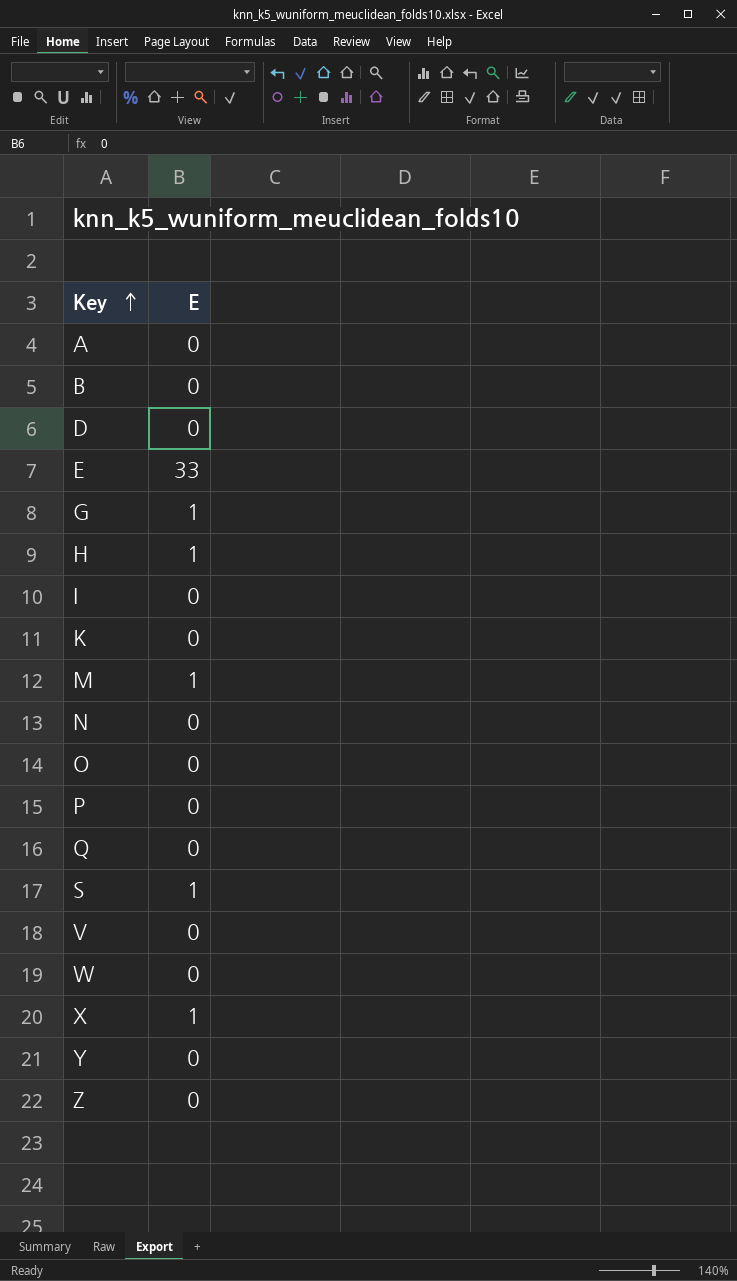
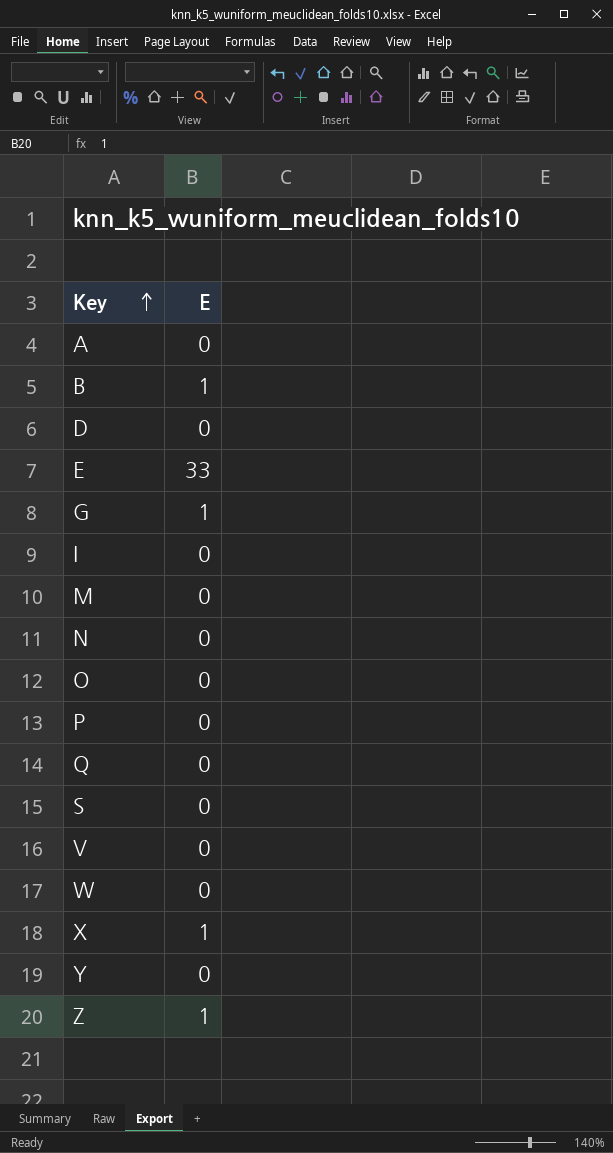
row H: 1 -> none
row K: 0 -> none
B | E: 0 -> 1
M | E: 1 -> 0
S | E: 1 -> 0
Z | E: 0 -> 1

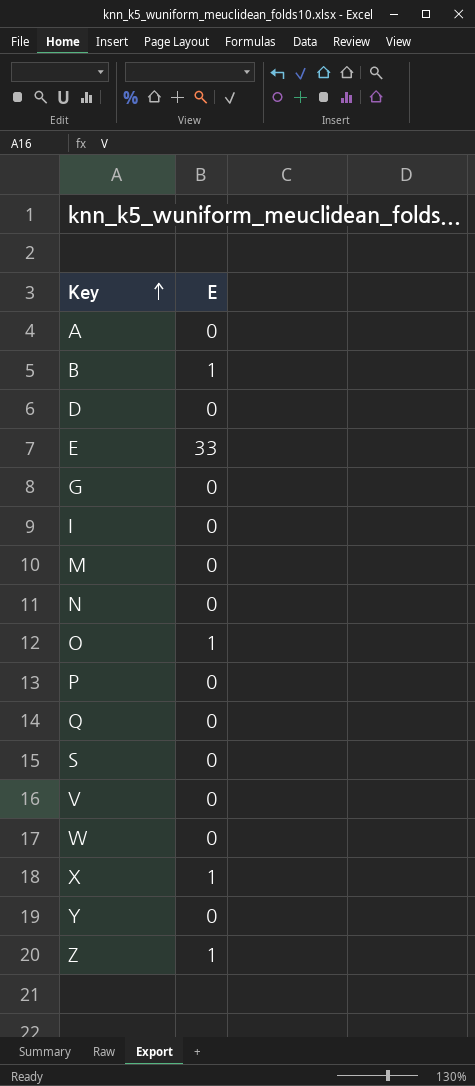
G | E: 1 -> 0
O | E: 0 -> 1

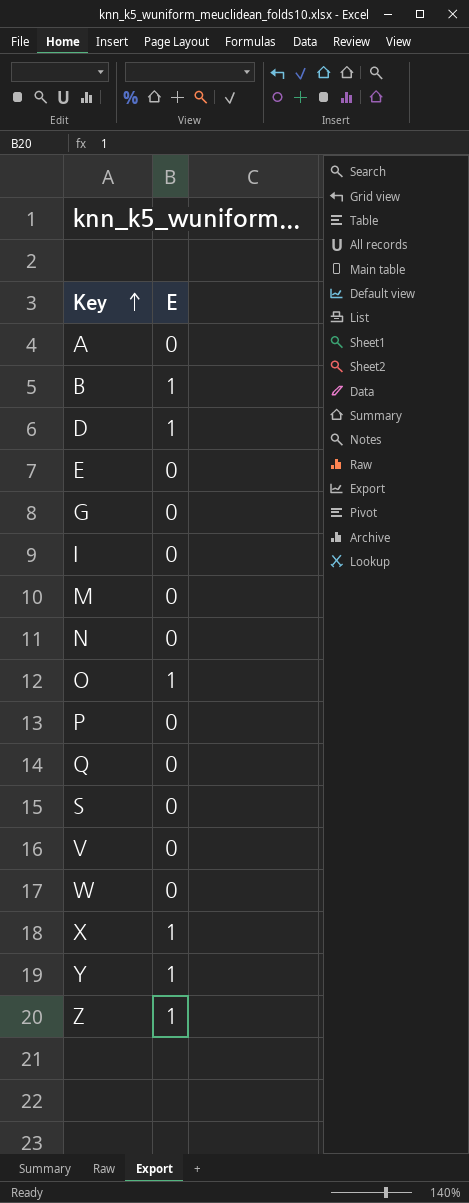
D | E: 0 -> 1
E | E: 33 -> 0
Y | E: 0 -> 1

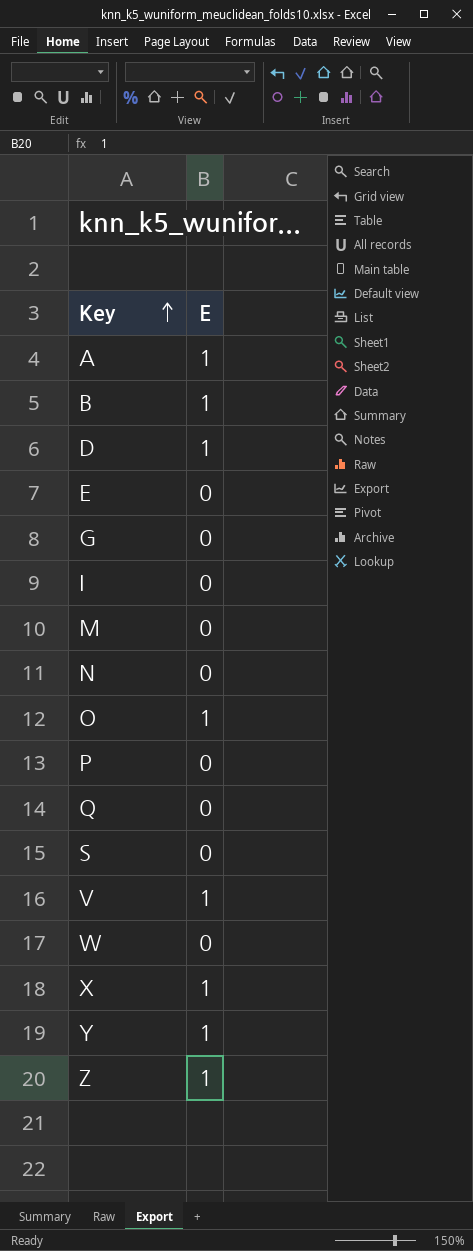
A | E: 0 -> 1
V | E: 0 -> 1

